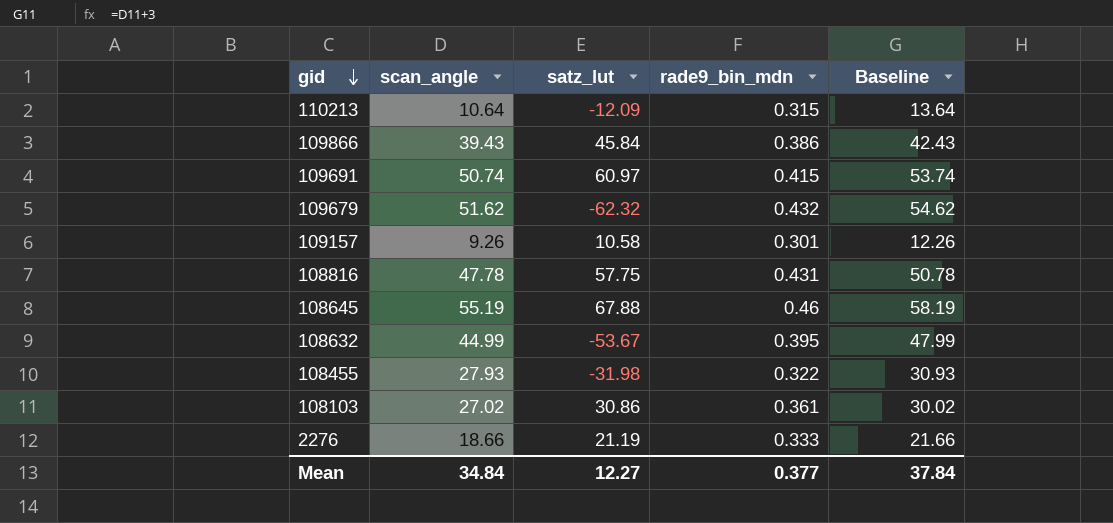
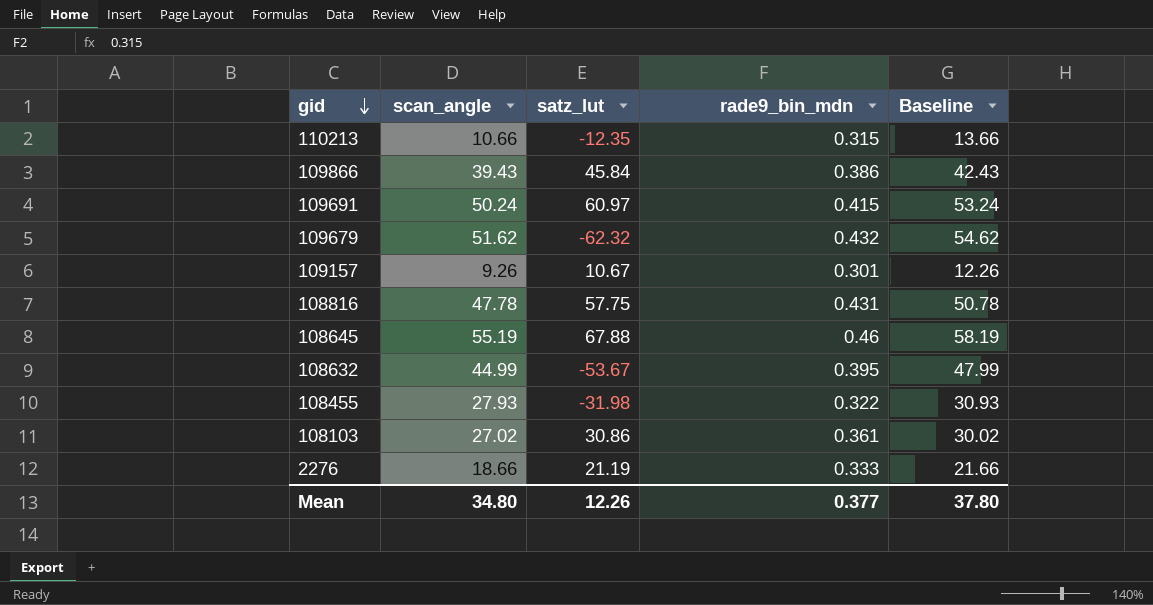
110213 | scan_angle: 10.64 -> 10.66
110213 | satz_lut: -12.09 -> -12.35
110213 | Baseline: 13.64 -> 13.66
109691 | scan_angle: 50.74 -> 50.24
109691 | Baseline: 53.74 -> 53.24
109157 | satz_lut: 10.58 -> 10.67
Mean | scan_angle: 34.84 -> 34.80
Mean | satz_lut: 12.27 -> 12.26
Mean | Baseline: 37.84 -> 37.80

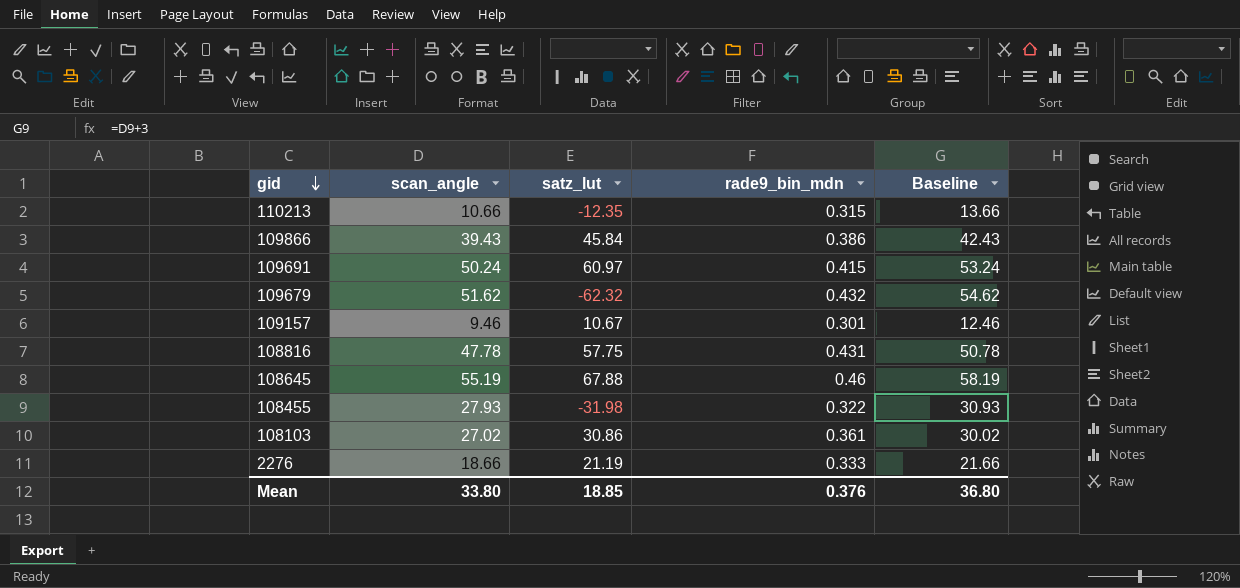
row 108632: 44.99 | -53.67 | 0.395 | 47.99 -> none
109157 | scan_angle: 9.26 -> 9.46
109157 | Baseline: 12.26 -> 12.46
Mean | scan_angle: 34.80 -> 33.80
Mean | satz_lut: 12.26 -> 18.85
Mean | rade9_bin_mdn: 0.377 -> 0.376
Mean | Baseline: 37.80 -> 36.80

